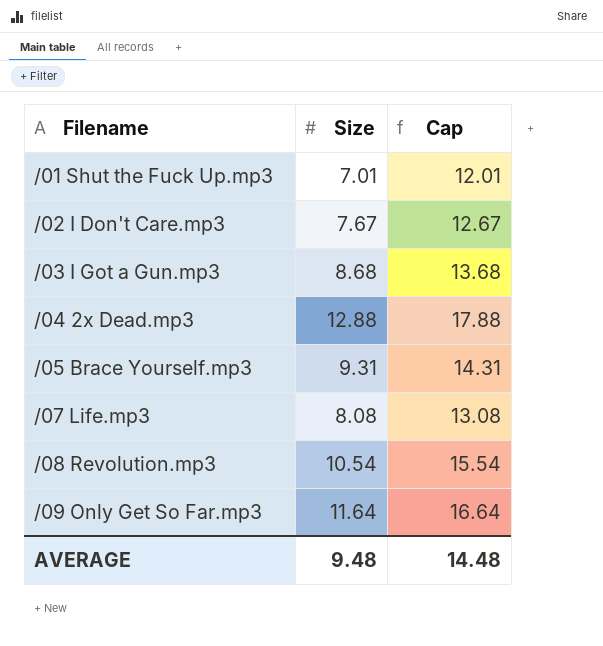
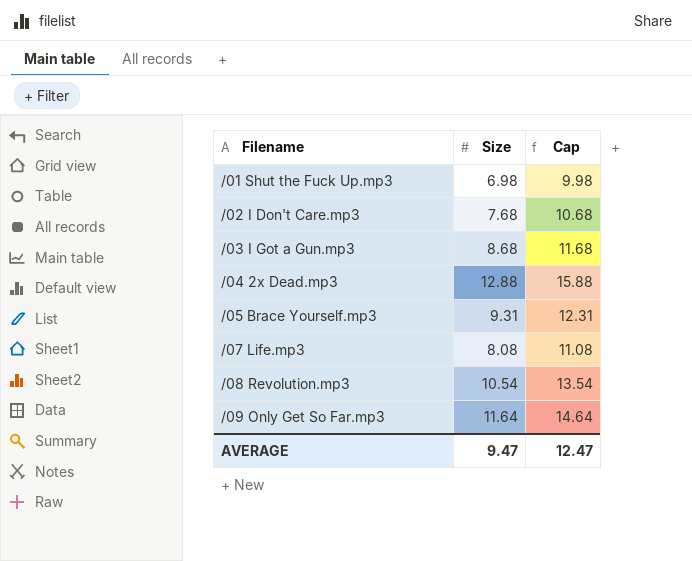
column Cap | formula: [Size] + 5 -> [Size] + 3
/01 Shut the Fuck Up.mp3 | Size: 7.01 -> 6.98
/02 I Don't Care.mp3 | Size: 7.67 -> 7.68
AVERAGE | Size: 9.48 -> 9.47
AVERAGE | Cap: 14.48 -> 12.47

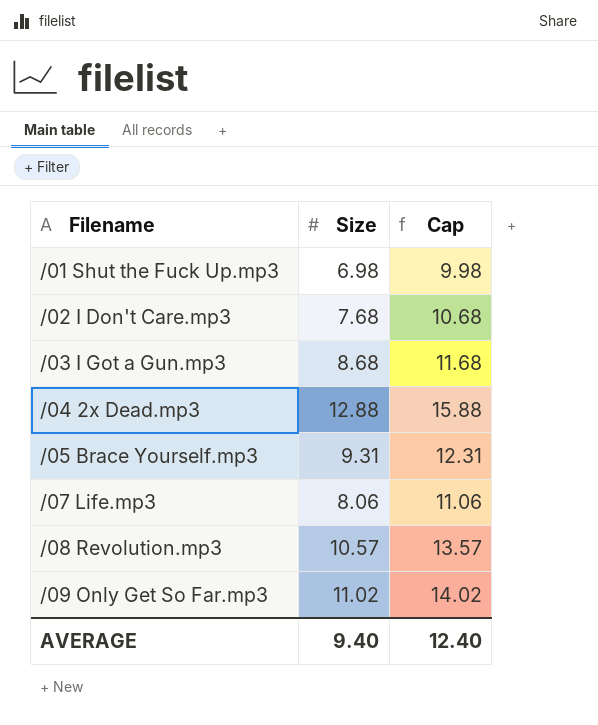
/07 Life.mp3 | Size: 8.08 -> 8.06
/07 Life.mp3 | Cap: 11.08 -> 11.06
/08 Revolution.mp3 | Size: 10.54 -> 10.57
/08 Revolution.mp3 | Cap: 13.54 -> 13.57
/09 Only Get So Far.mp3 | Size: 11.64 -> 11.02
/09 Only Get So Far.mp3 | Cap: 14.64 -> 14.02
AVERAGE | Size: 9.47 -> 9.40
AVERAGE | Cap: 12.47 -> 12.40

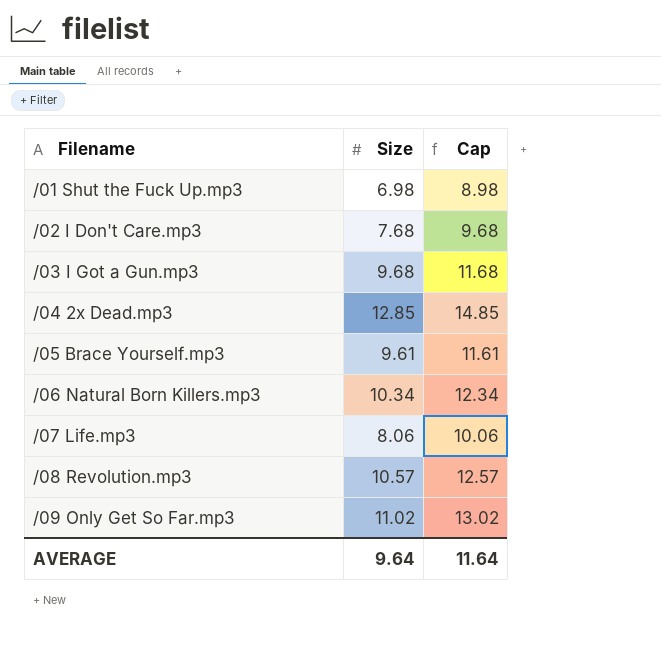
column Cap | formula: [Size] + 3 -> [Size] + 2
/03 I Got a Gun.mp3 | Size: 8.68 -> 9.68
/04 2x Dead.mp3 | Size: 12.88 -> 12.85
/05 Brace Yourself.mp3 | Size: 9.31 -> 9.61
row /06 Natural Born Killers.mp3: none -> 10.34 | 12.34
AVERAGE | Size: 9.40 -> 9.64
AVERAGE | Cap: 12.40 -> 11.64

